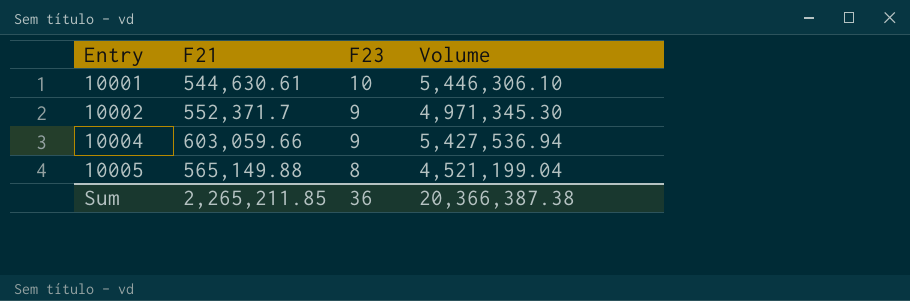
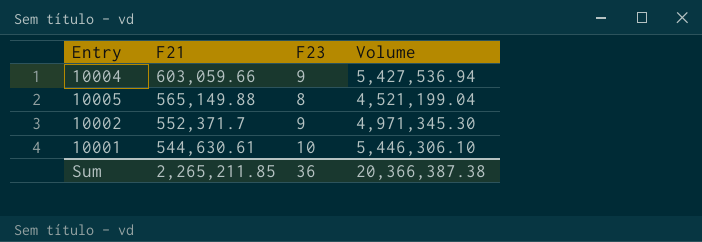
row order: Entry ascending -> F21 descending

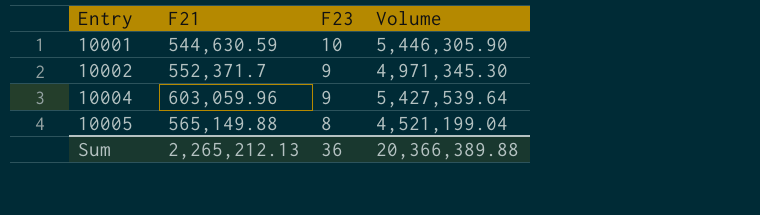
row order: F21 descending -> Entry ascending
10001 | F21: 544,630.61 -> 544,630.59
10001 | Volume: 5,446,306.10 -> 5,446,305.90
10004 | F21: 603,059.66 -> 603,059.96
10004 | Volume: 5,427,536.94 -> 5,427,539.64
Sum | F21: 2,265,211.85 -> 2,265,212.13
Sum | Volume: 20,366,387.38 -> 20,366,389.88

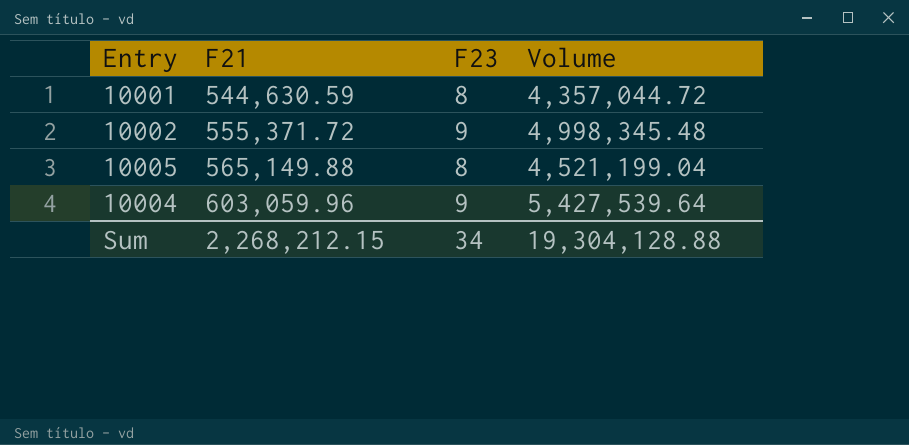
row order: Entry ascending -> F21 ascending
10001 | F23: 10 -> 8
10001 | Volume: 5,446,305.90 -> 4,357,044.72
10002 | F21: 552,371.7 -> 555,371.72
10002 | Volume: 4,971,345.30 -> 4,998,345.48
Sum | F21: 2,265,212.13 -> 2,268,212.15
Sum | F23: 36 -> 34
Sum | Volume: 20,366,389.88 -> 19,304,128.88

